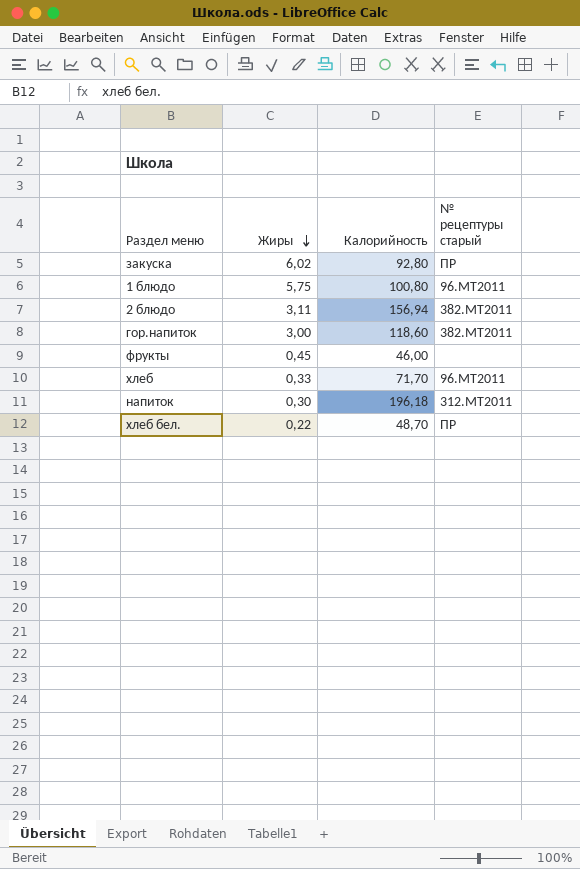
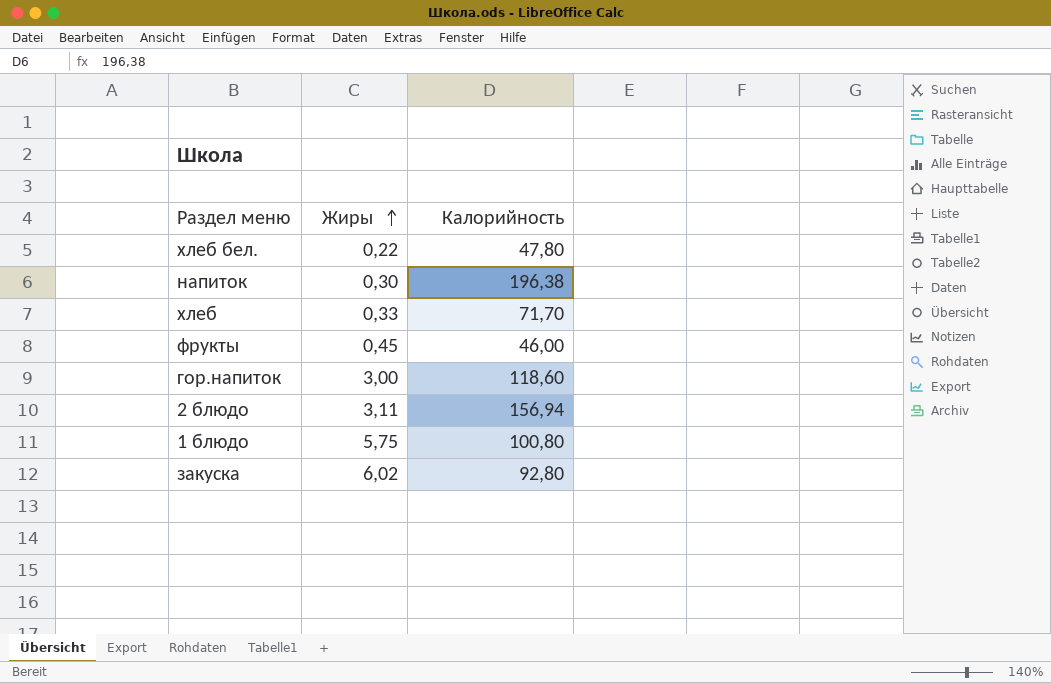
row order: Жиры descending -> Жиры ascending
column № рецептуры старый | position: 4 -> none
хлеб бел. | Калорийность: 48,70 -> 47,80
напиток | Калорийность: 196,18 -> 196,38

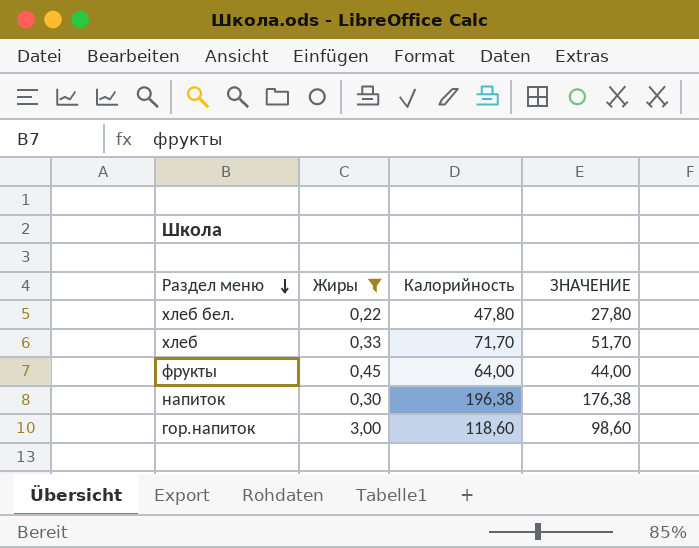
filter: none -> Жиры <= 3,00
row order: Жиры ascending -> Раздел меню descending
column ЗНАЧЕНИЕ | formula: none -> [Калорийность] - 20
фрукты | Калорийность: 46,00 -> 64,00

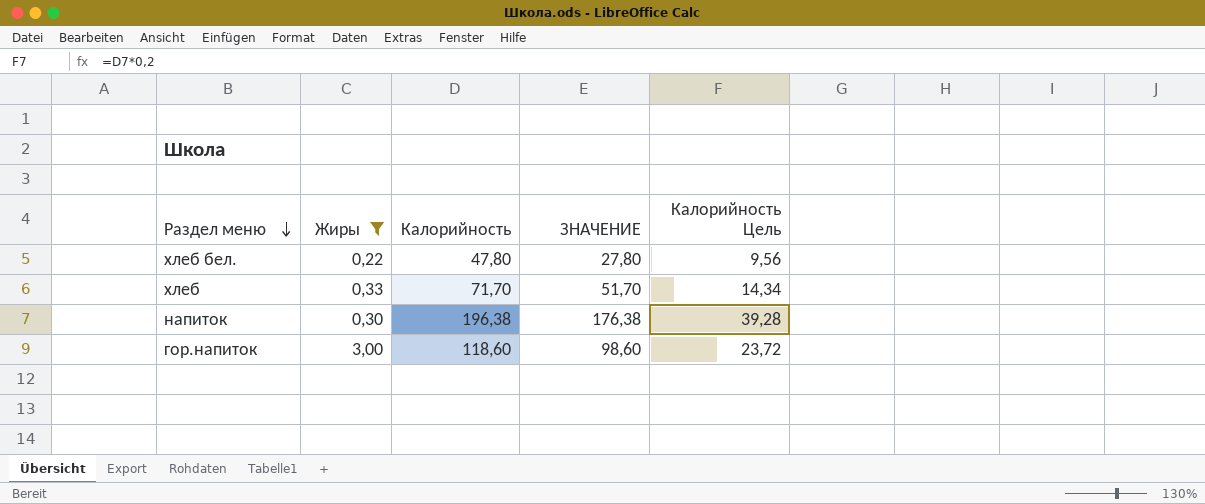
column Калорийность Цель | formula: none -> [Калорийность] * 0,2
row фрукты: 0,45 | 64,00 | 44,00 -> none

